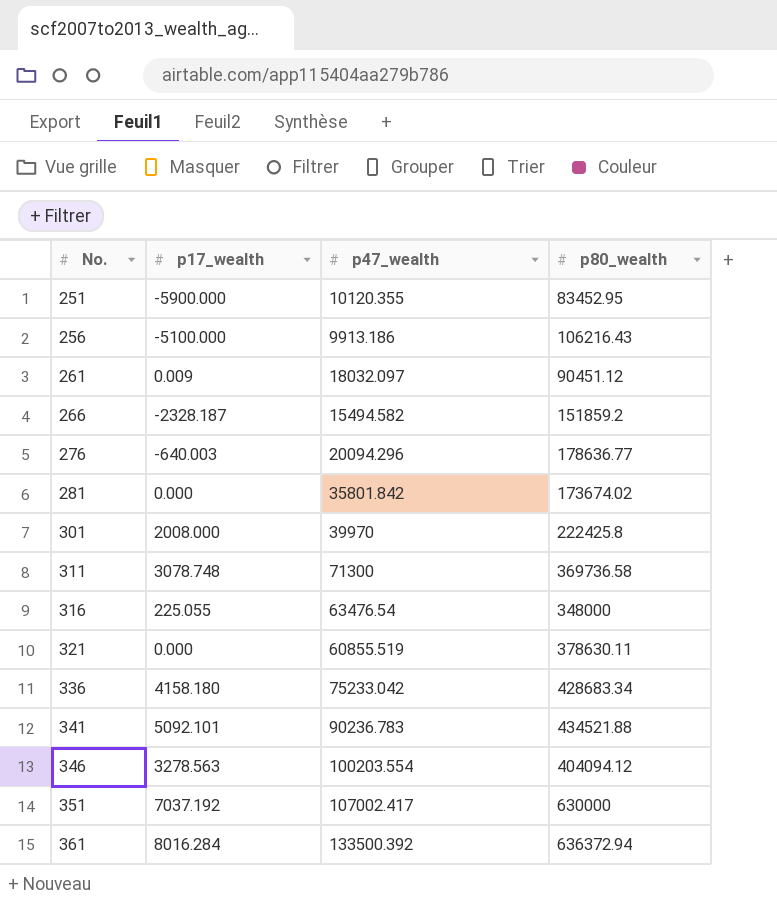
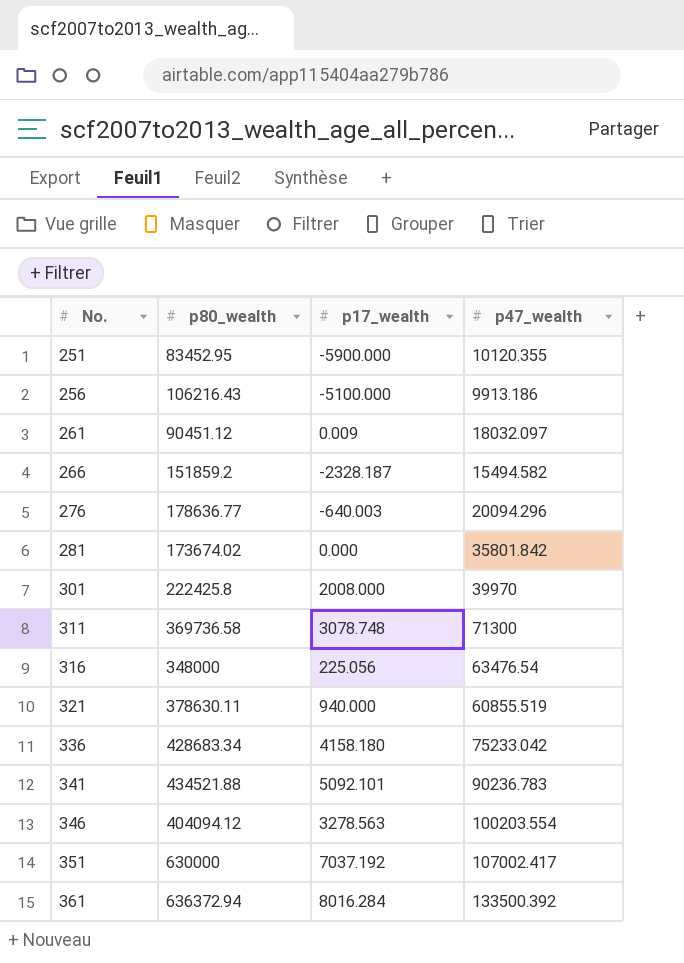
column p80_wealth | position: 4 -> 2
316 | p17_wealth: 225.055 -> 225.056
321 | p17_wealth: 0.000 -> 940.000

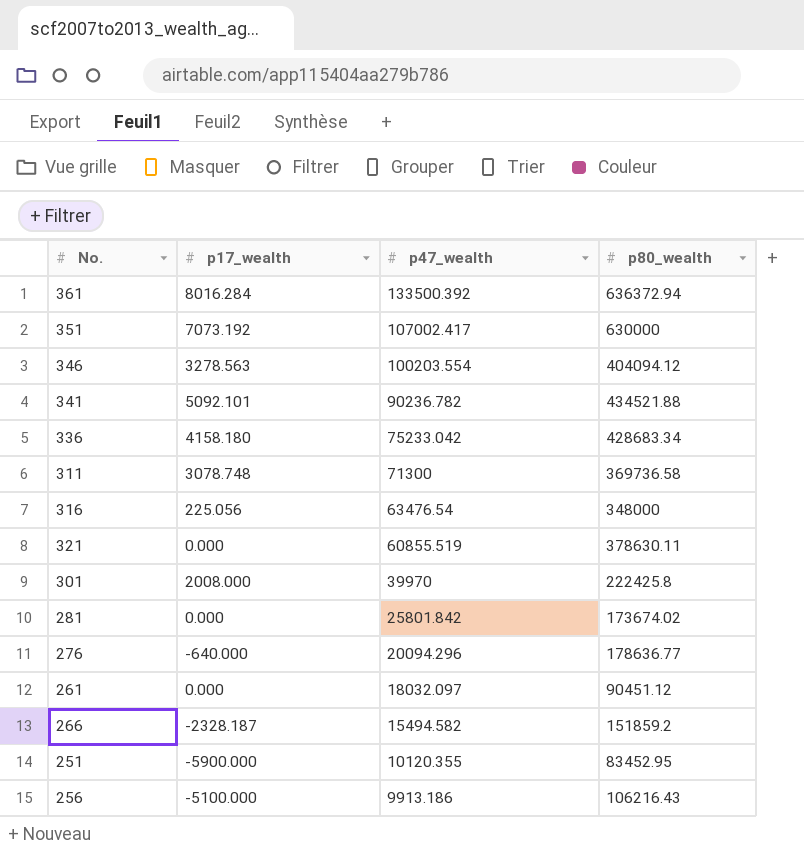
row order: No. ascending -> p47_wealth descending
column p80_wealth | position: 2 -> 4
351 | p17_wealth: 7037.192 -> 7073.192
341 | p47_wealth: 90236.783 -> 90236.782
321 | p17_wealth: 940.000 -> 0.000
281 | p47_wealth: 35801.842 -> 25801.842
276 | p17_wealth: -640.003 -> -640.000
261 | p17_wealth: 0.009 -> 0.000

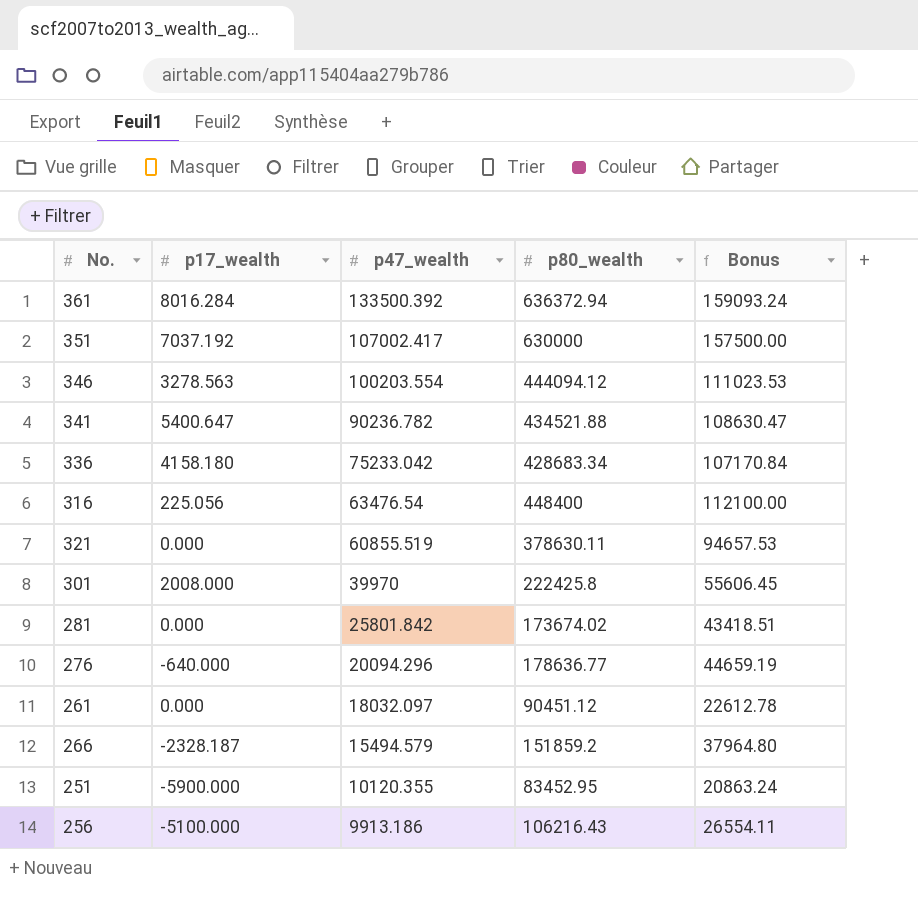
column Bonus | formula: none -> [p80_wealth] * 0.25
row 311: 3078.748 | 71300 | 369736.58 -> none
351 | p17_wealth: 7073.192 -> 7037.192
346 | p80_wealth: 404094.12 -> 444094.12
341 | p17_wealth: 5092.101 -> 5400.647
316 | p80_wealth: 348000 -> 448400
266 | p47_wealth: 15494.582 -> 15494.579

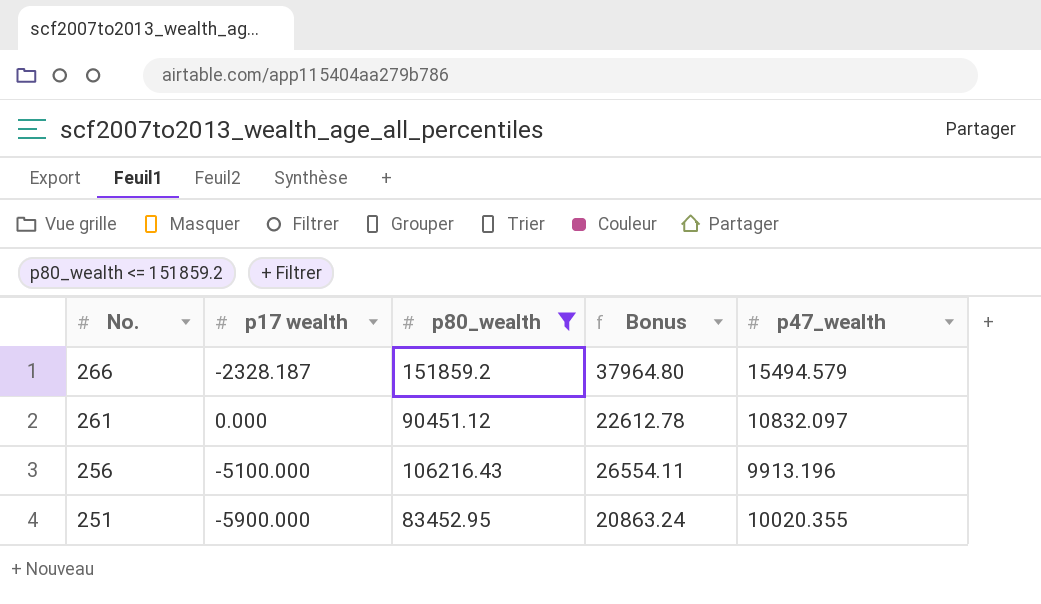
filter: none -> p80_wealth <= 151859.2
row order: p47_wealth descending -> No. descending
column name: p17_wealth -> p17 wealth
column p47_wealth | position: 3 -> 5
261 | p47_wealth: 18032.097 -> 10832.097
256 | p47_wealth: 9913.186 -> 9913.196
251 | p47_wealth: 10120.355 -> 10020.355

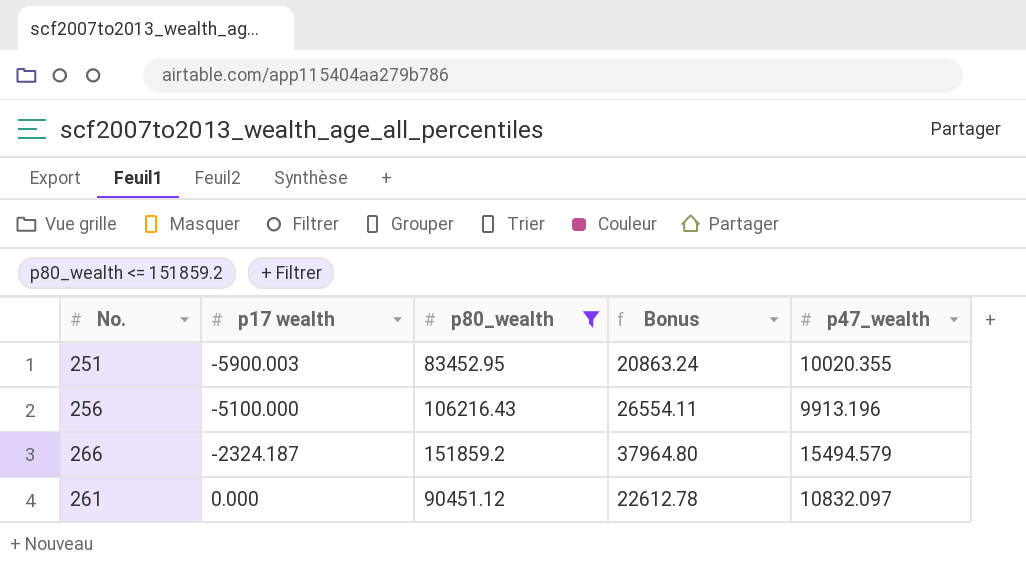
row order: No. descending -> p17 wealth ascending
251 | p17 wealth: -5900.000 -> -5900.003
266 | p17 wealth: -2328.187 -> -2324.187

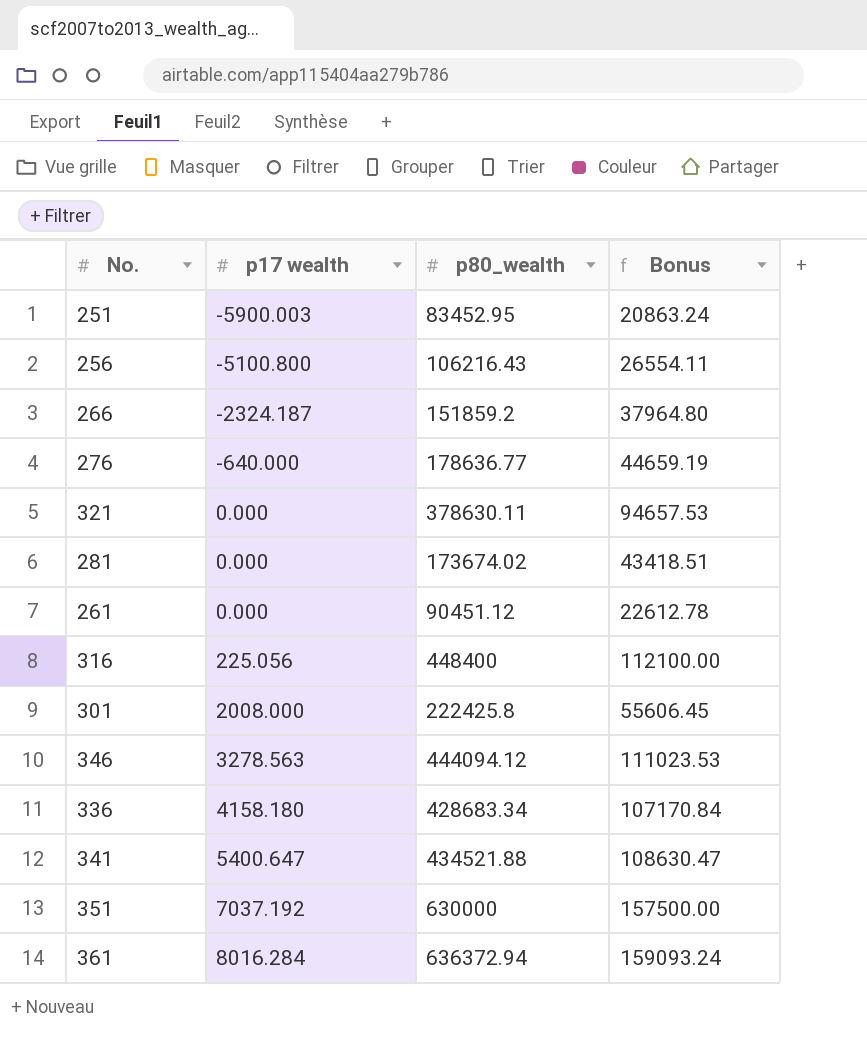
filter: p80_wealth <= 151859.2 -> none
column p47_wealth | position: 5 -> none
256 | p17 wealth: -5100.000 -> -5100.800

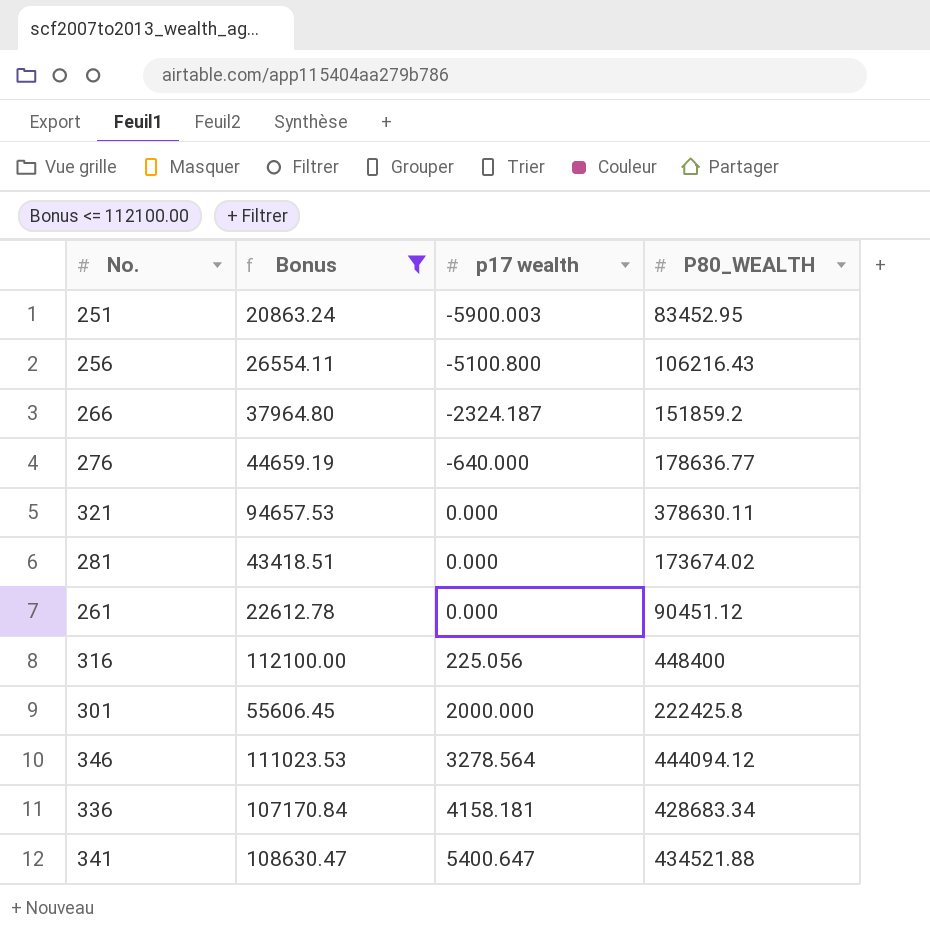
filter: none -> Bonus <= 112100.00
column Bonus | position: 4 -> 2
column name: p80_wealth -> P80_WEALTH
301 | p17 wealth: 2008.000 -> 2000.000
346 | p17 wealth: 3278.563 -> 3278.564
336 | p17 wealth: 4158.180 -> 4158.181

